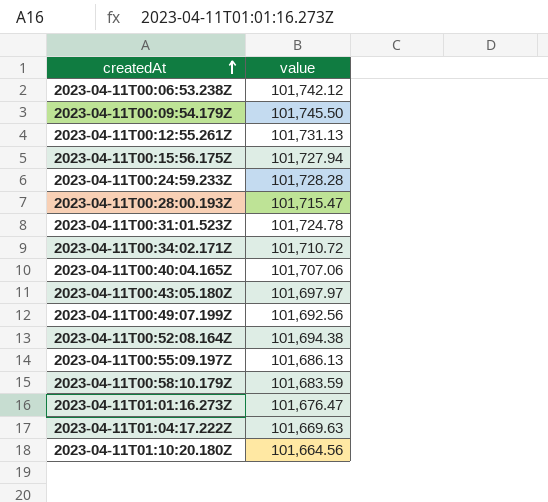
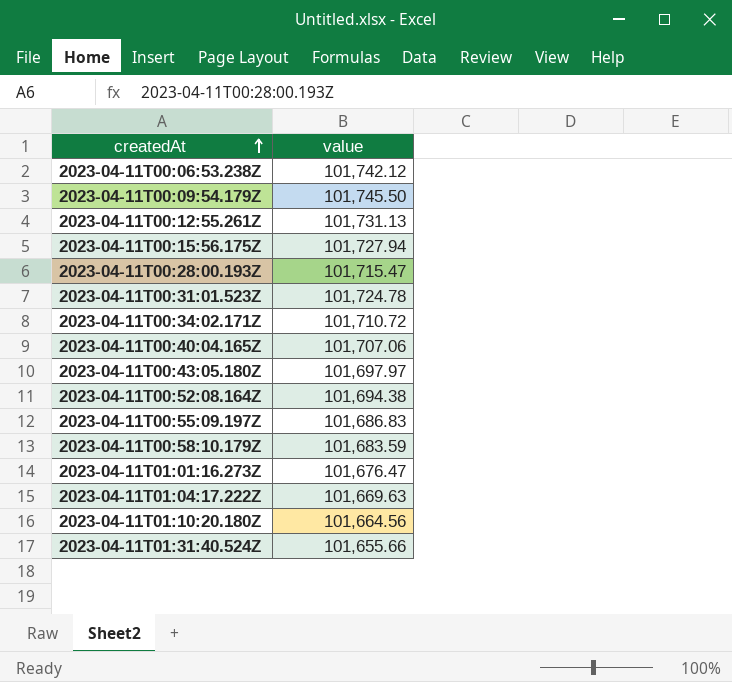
row 2023-04-11T00:24:59.233Z: 101,728.28 -> none
row 2023-04-11T00:49:07.199Z: 101,692.56 -> none
2023-04-11T00:55:09.197Z | value: 101,686.13 -> 101,686.83
row 2023-04-11T01:31:40.524Z: none -> 101,655.66

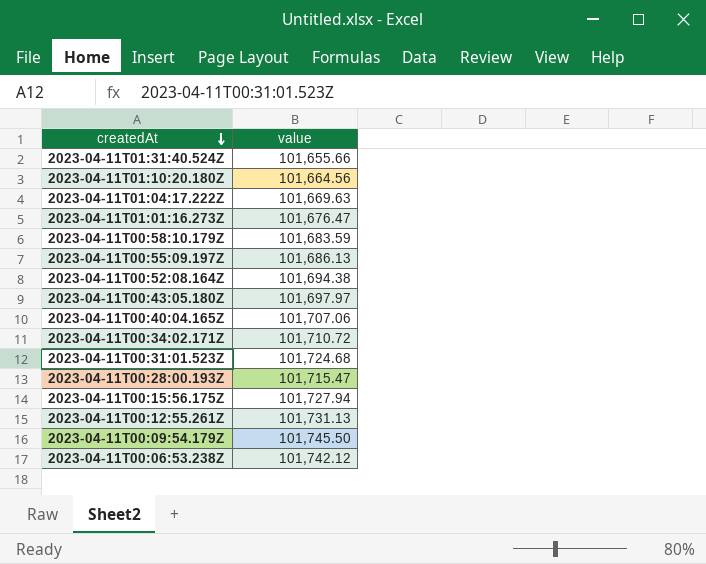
row order: createdAt ascending -> createdAt descending
2023-04-11T00:55:09.197Z | value: 101,686.83 -> 101,686.13
2023-04-11T00:31:01.523Z | value: 101,724.78 -> 101,724.68

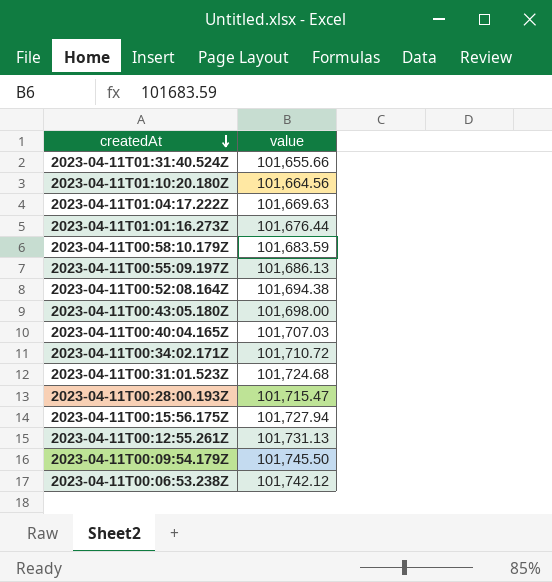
2023-04-11T01:01:16.273Z | value: 101,676.47 -> 101,676.44
2023-04-11T00:43:05.180Z | value: 101,697.97 -> 101,698.00
2023-04-11T00:40:04.165Z | value: 101,707.06 -> 101,707.03

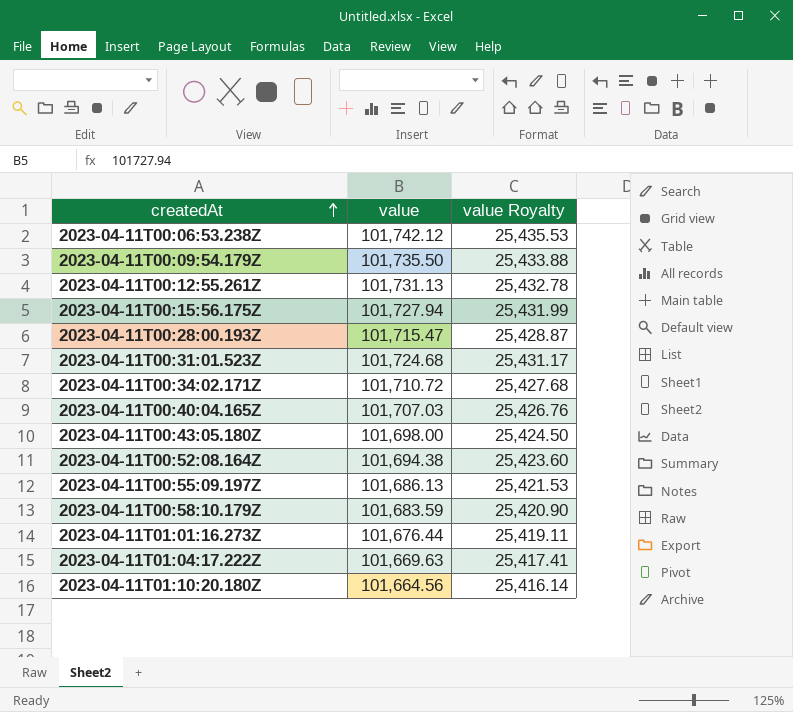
row order: createdAt descending -> createdAt ascending
column value Royalty | formula: none -> [value] * 0.25
row 2023-04-11T01:31:40.524Z: 101,655.66 -> none
2023-04-11T00:09:54.179Z | value: 101,745.50 -> 101,735.50

